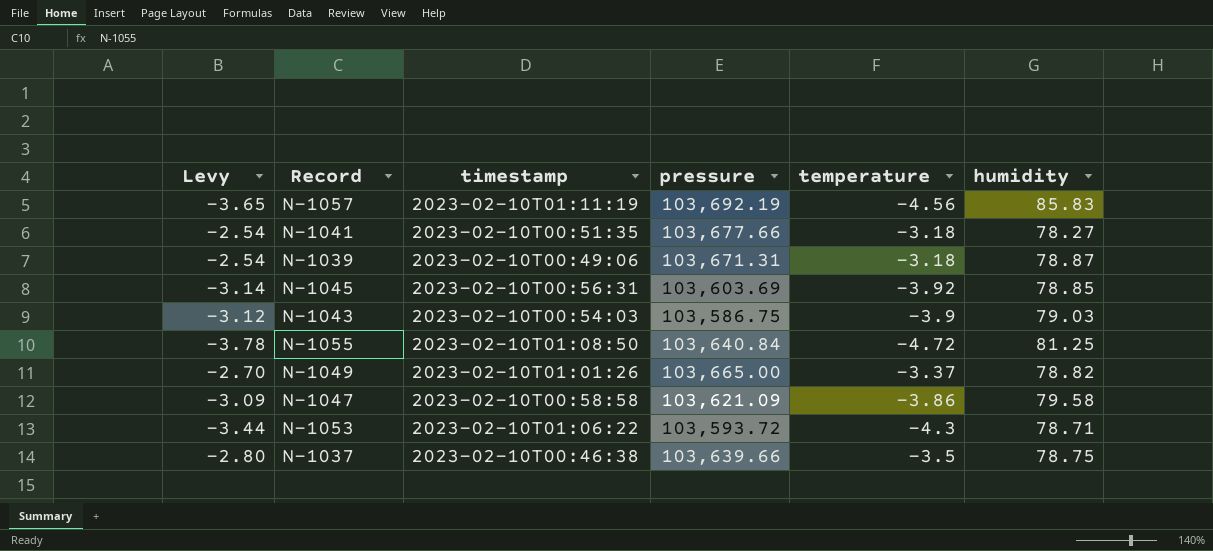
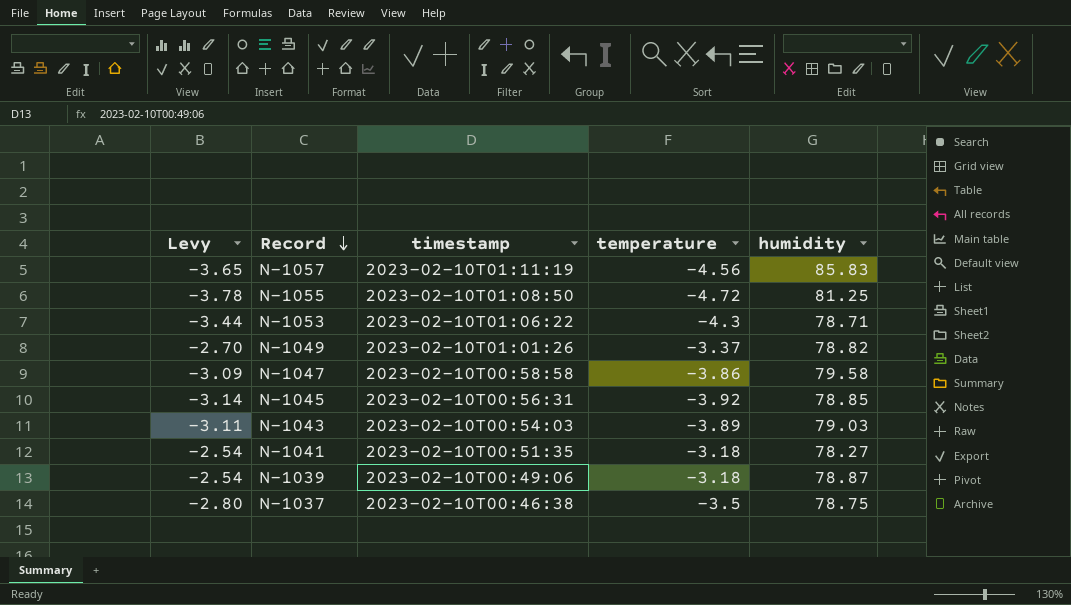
row order: none -> Record descending
column pressure | position: 4 -> none
N-1043 | Levy: -3.12 -> -3.11
N-1043 | temperature: -3.9 -> -3.89

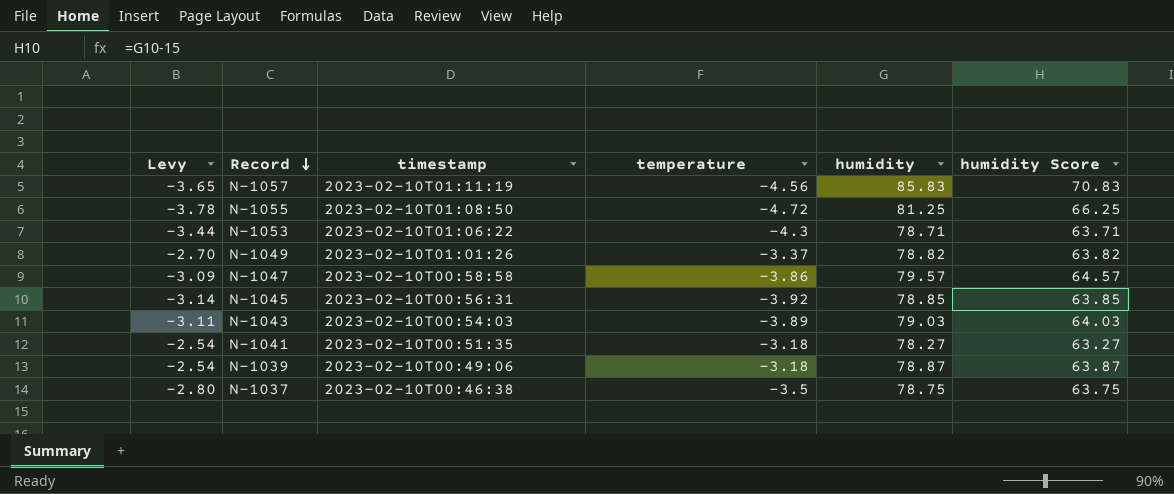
column humidity Score | formula: none -> [humidity] - 15
N-1047 | humidity: 79.58 -> 79.57

